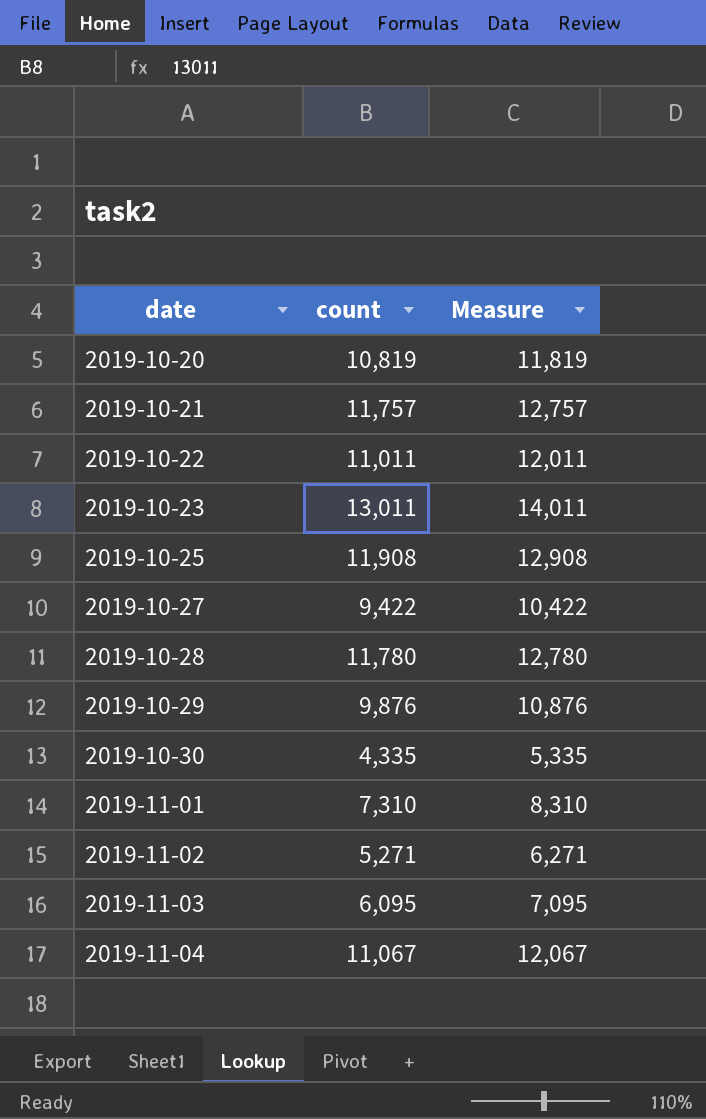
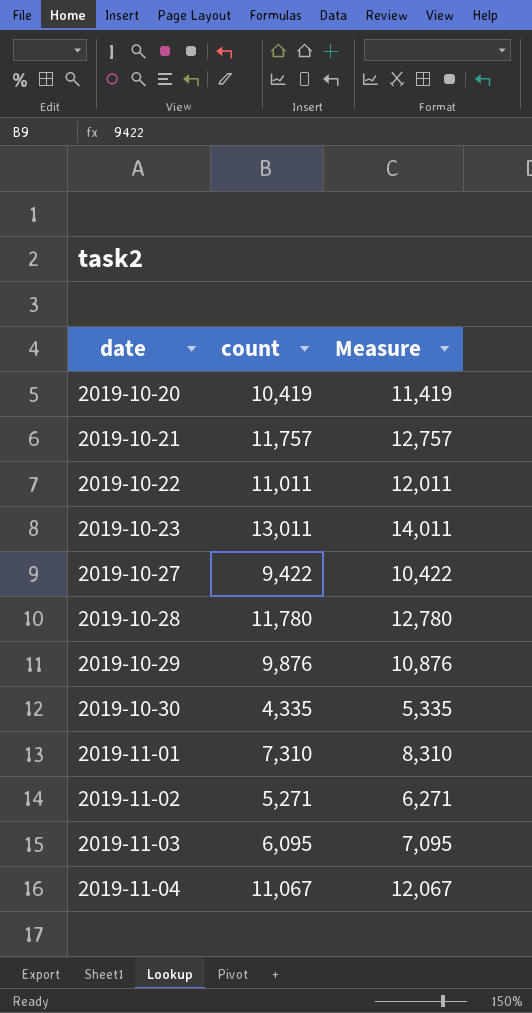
row 2019-10-25: 11,908 | 12,908 -> none
2019-10-20 | count: 10,819 -> 10,419
2019-10-20 | Measure: 11,819 -> 11,419

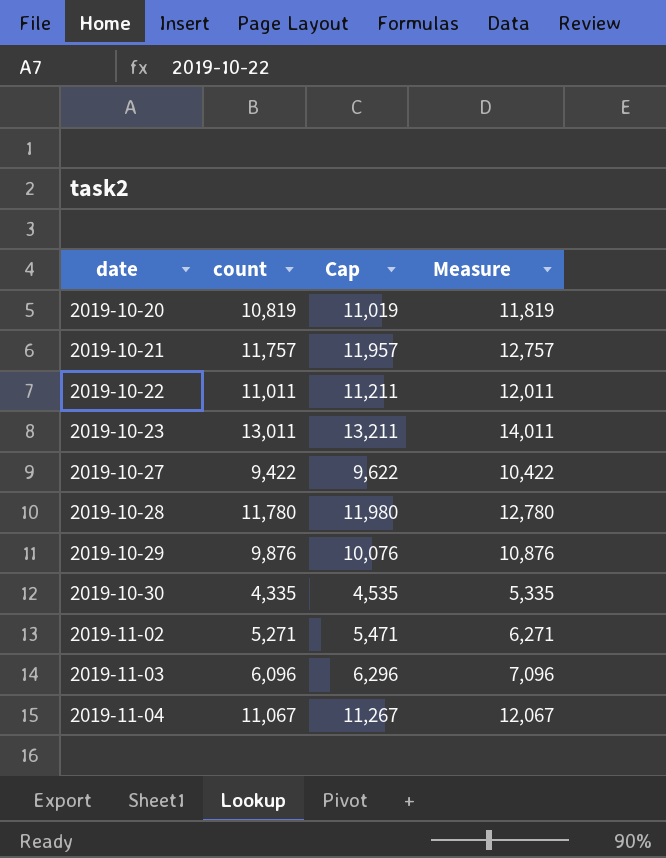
column Cap | formula: none -> [count] + 200
row 2019-11-01: 7,310 | 8,310 -> none
2019-10-20 | count: 10,419 -> 10,819
2019-10-20 | Measure: 11,419 -> 11,819
2019-11-03 | count: 6,095 -> 6,096
2019-11-03 | Measure: 7,095 -> 7,096

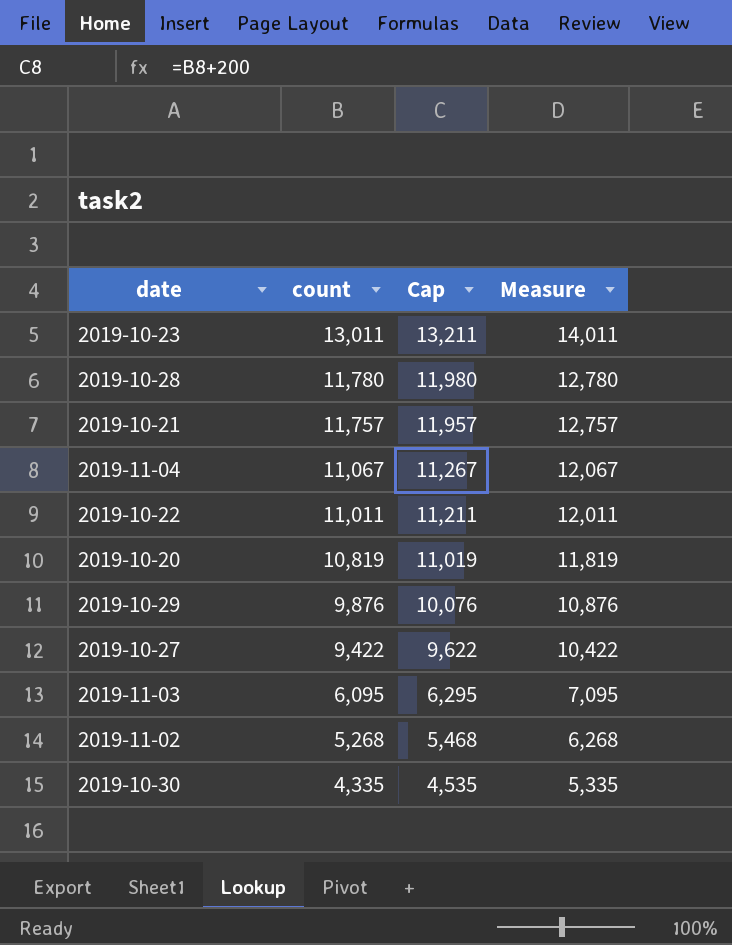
row order: date ascending -> count descending
2019-11-03 | count: 6,096 -> 6,095
2019-11-03 | Cap: 6,296 -> 6,295
2019-11-03 | Measure: 7,096 -> 7,095
2019-11-02 | count: 5,271 -> 5,268
2019-11-02 | Cap: 5,471 -> 5,468
2019-11-02 | Measure: 6,271 -> 6,268

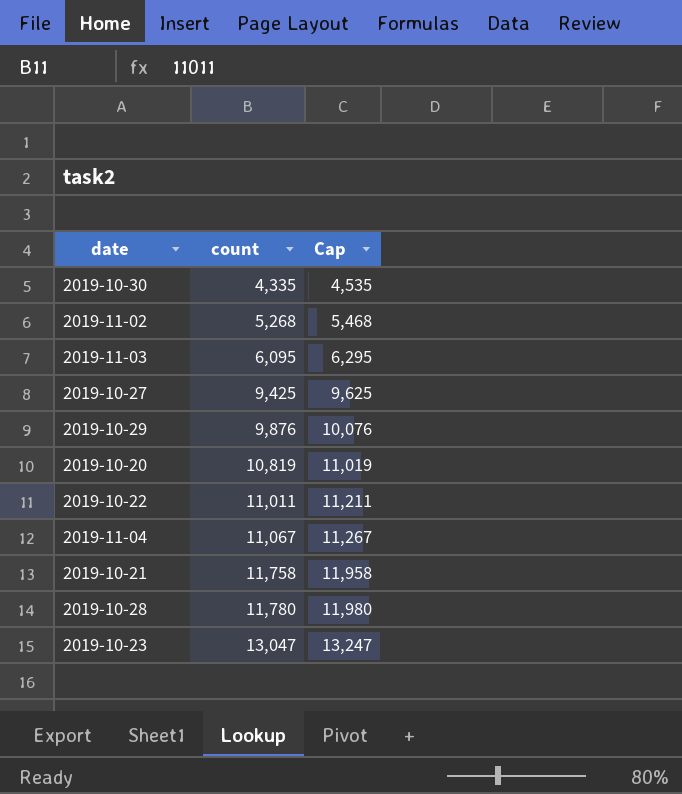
row order: count descending -> count ascending
column Measure | formula: [count] + 1000 -> none
2019-10-27 | count: 9,422 -> 9,425
2019-10-27 | Cap: 9,622 -> 9,625
2019-10-21 | count: 11,757 -> 11,758
2019-10-21 | Cap: 11,957 -> 11,958
2019-10-23 | count: 13,011 -> 13,047
2019-10-23 | Cap: 13,211 -> 13,247

